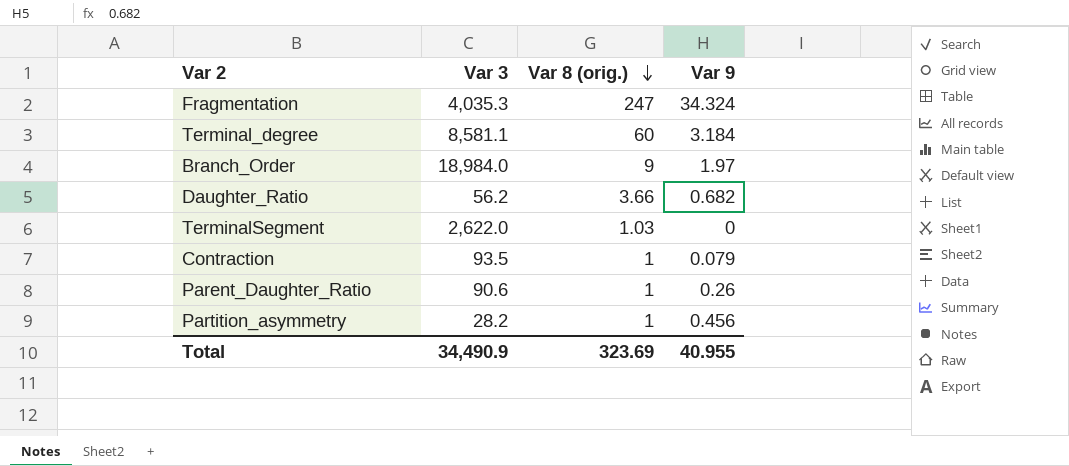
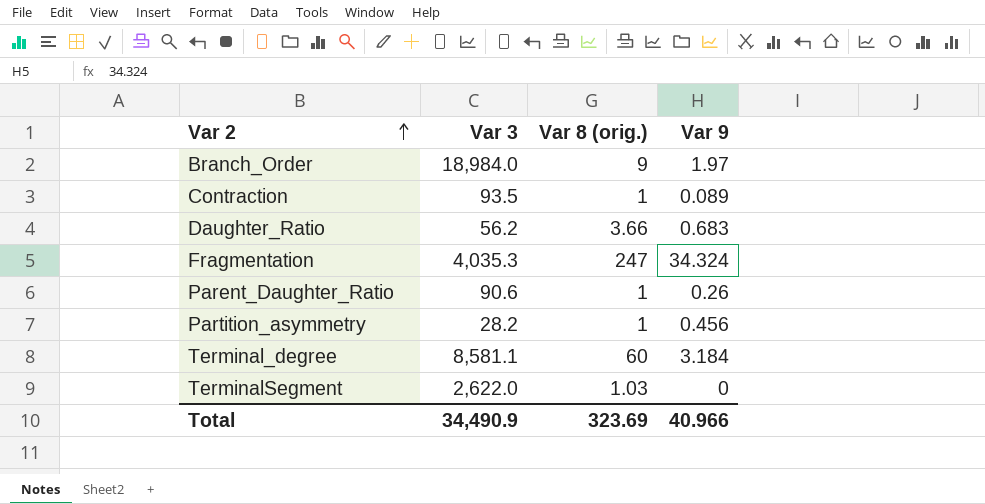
row order: Var 8 (orig.) descending -> Var 2 ascending
Contraction | Var 9: 0.079 -> 0.089
Daughter_Ratio | Var 9: 0.682 -> 0.683
Total | Var 9: 40.955 -> 40.966

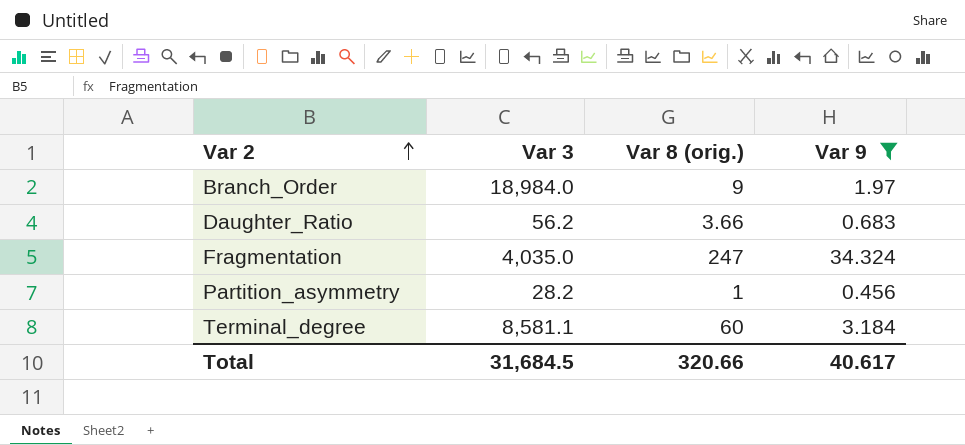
filter: none -> Var 9 >= 0.456
Fragmentation | Var 3: 4,035.3 -> 4,035.0
Total | Var 3: 34,490.9 -> 31,684.5
Total | Var 8 (orig.): 323.69 -> 320.66
Total | Var 9: 40.966 -> 40.617

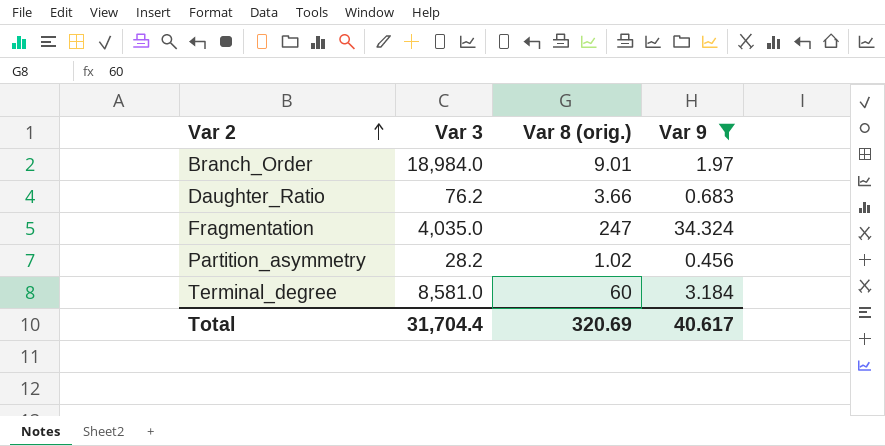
Branch_Order | Var 8 (orig.): 9 -> 9.01
Daughter_Ratio | Var 3: 56.2 -> 76.2
Partition_asymmetry | Var 8 (orig.): 1 -> 1.02
Terminal_degree | Var 3: 8,581.1 -> 8,581.0
Total | Var 3: 31,684.5 -> 31,704.4
Total | Var 8 (orig.): 320.66 -> 320.69

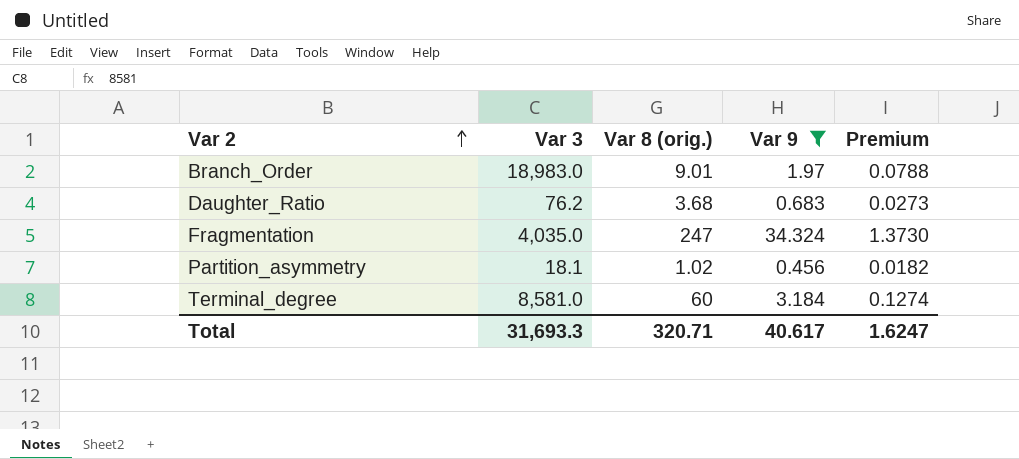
column Premium | formula: none -> [Var 9] * 0.04
Branch_Order | Var 3: 18,984.0 -> 18,983.0
Daughter_Ratio | Var 8 (orig.): 3.66 -> 3.68
Partition_asymmetry | Var 3: 28.2 -> 18.1
Total | Var 3: 31,704.4 -> 31,693.3
Total | Var 8 (orig.): 320.69 -> 320.71

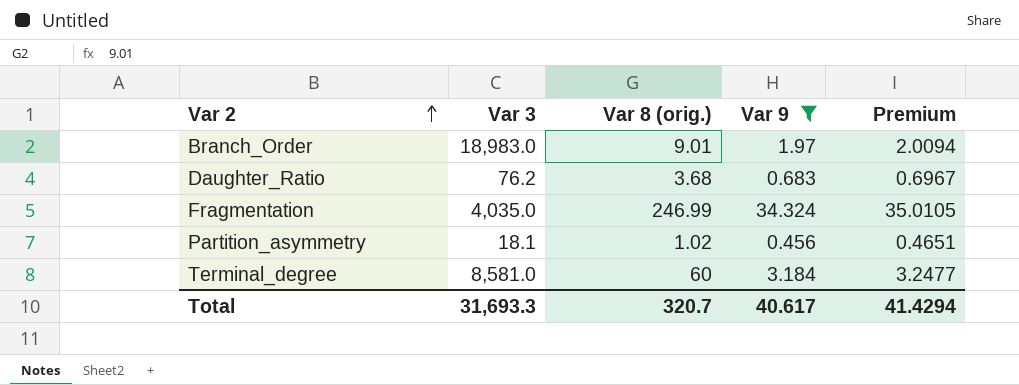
column Premium | formula: [Var 9] * 0.04 -> [Var 9] * 1.02
Fragmentation | Var 8 (orig.): 247 -> 246.99
Total | Var 8 (orig.): 320.71 -> 320.7
Total | Premium: 1.6247 -> 41.4294

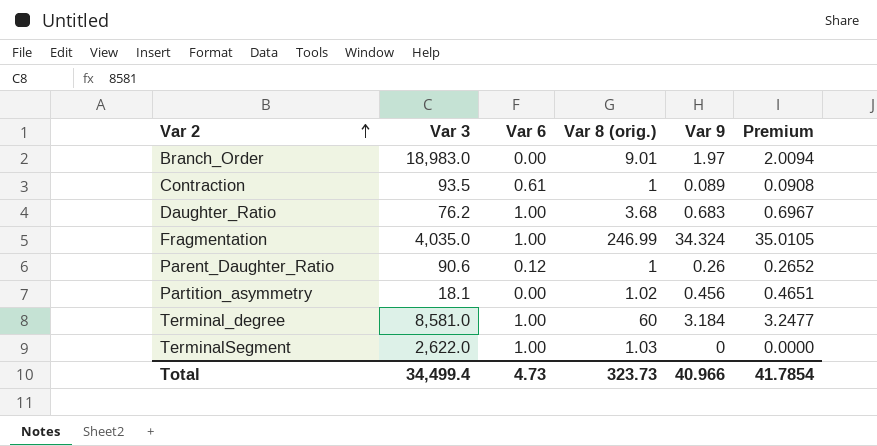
filter: Var 9 >= 0.456 -> none
column Var 6 | position: none -> 3
Total | Var 3: 31,693.3 -> 34,499.4
Total | Var 8 (orig.): 320.7 -> 323.73
Total | Var 9: 40.617 -> 40.966
Total | Premium: 41.4294 -> 41.7854

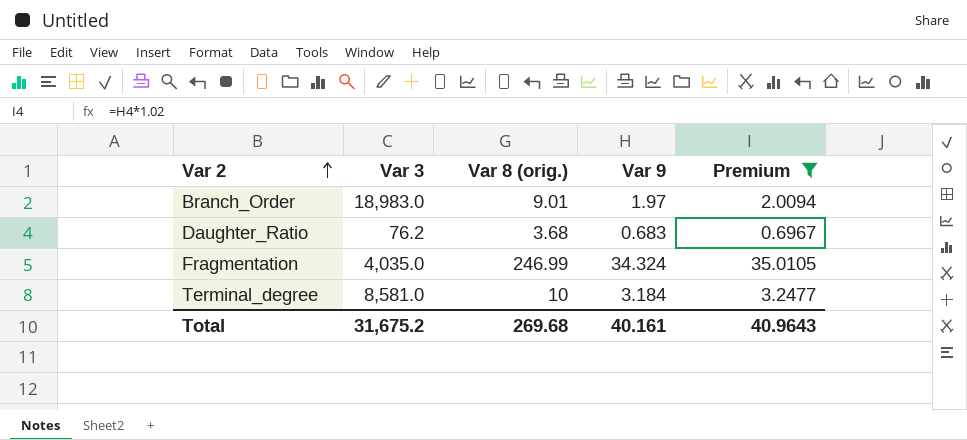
filter: none -> Premium >= 0.6967
column Var 6 | position: 3 -> none
Terminal_degree | Var 8 (orig.): 60 -> 10
Total | Var 3: 34,499.4 -> 31,675.2
Total | Var 8 (orig.): 323.73 -> 269.68
Total | Var 9: 40.966 -> 40.161
Total | Premium: 41.7854 -> 40.9643

